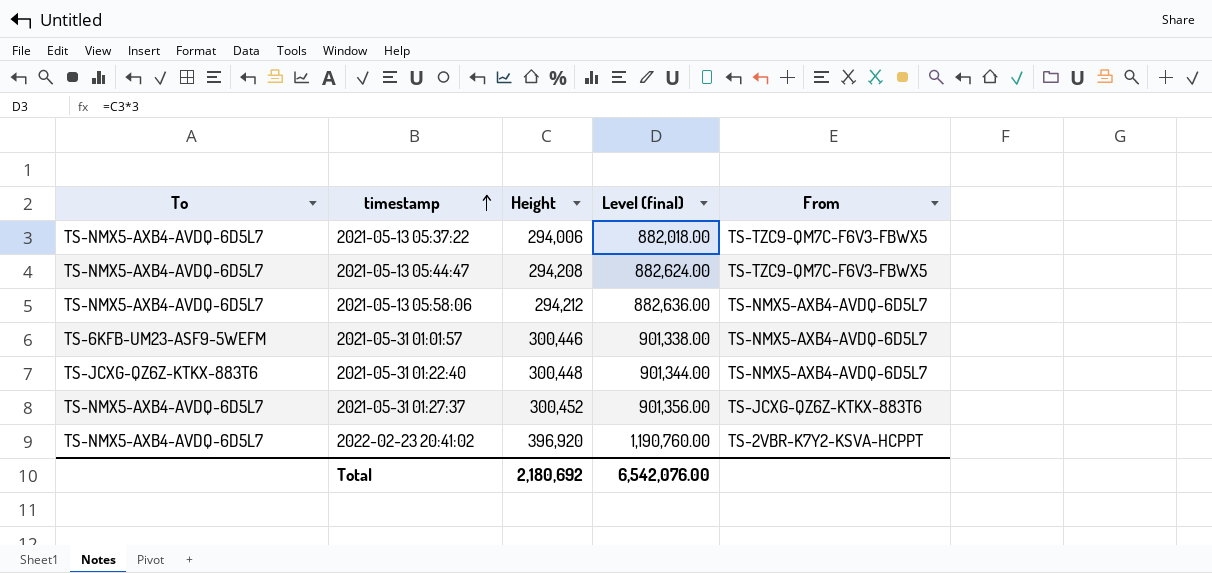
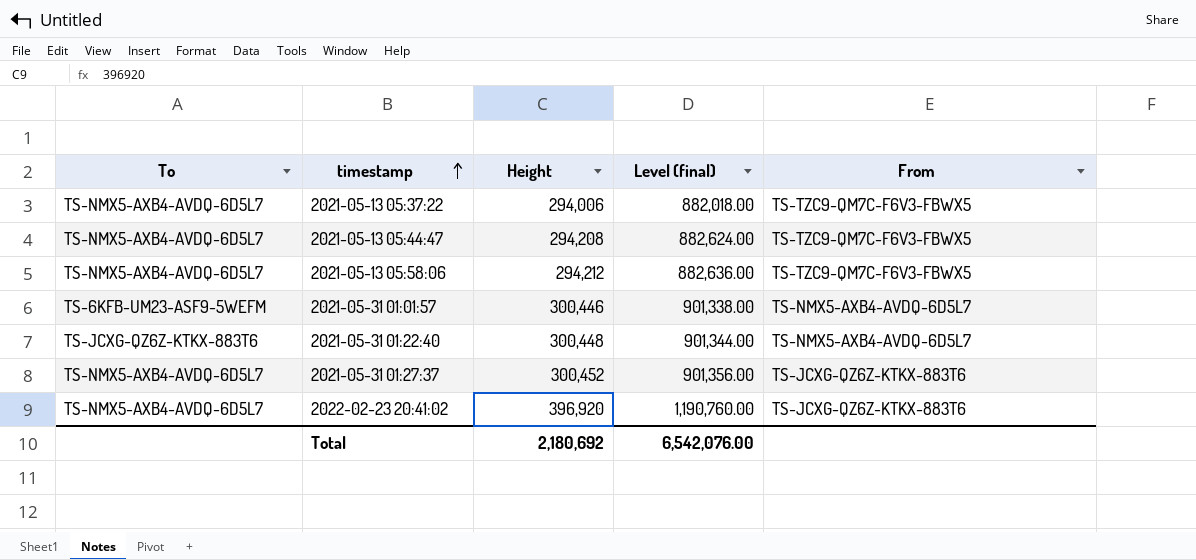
2021-05-13 05:58:06 | From: TS-NMX5-AXB4-AVDQ-6D5L7 -> TS-TZC9-QM7C-F6V3-FBWX5
2022-02-23 20:41:02 | From: TS-2VBR-K7Y2-KSVA-HCPPT -> TS-JCXG-QZ6Z-KTKX-883T6

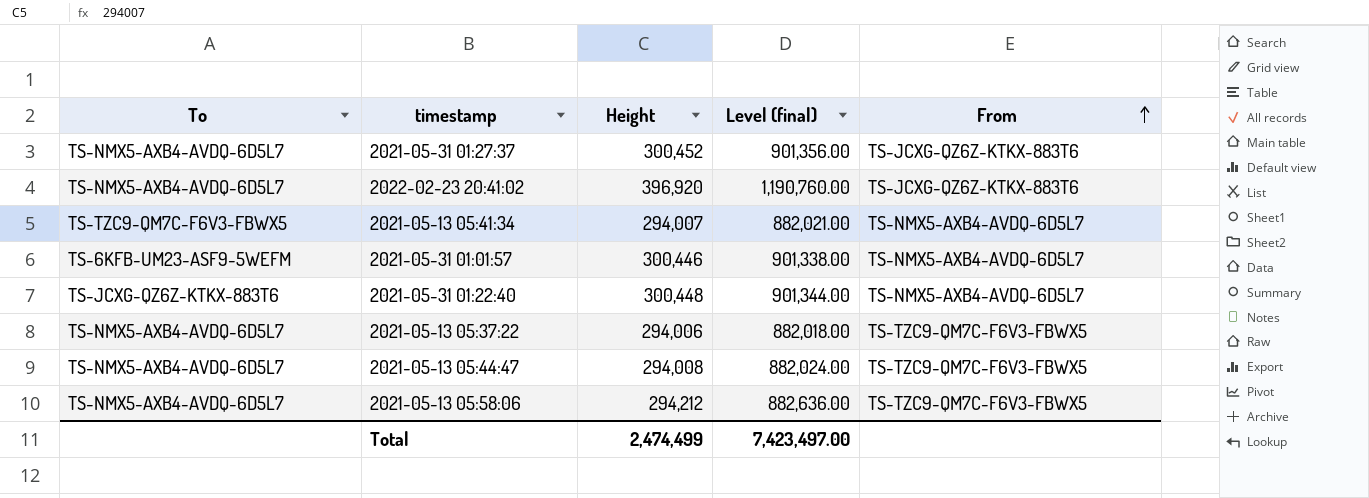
row order: timestamp ascending -> From ascending
row 2021-05-13 05:41:34: none -> TS-TZC9-QM7C-F6V3-FBWX5 | 294,007 | 882,021.00 | TS-NMX5-AXB4-AVDQ-6D5L7
2021-05-13 05:44:47 | Height: 294,208 -> 294,008
2021-05-13 05:44:47 | Level (final): 882,624.00 -> 882,024.00
Total | Height: 2,180,692 -> 2,474,499
Total | Level (final): 6,542,076.00 -> 7,423,497.00

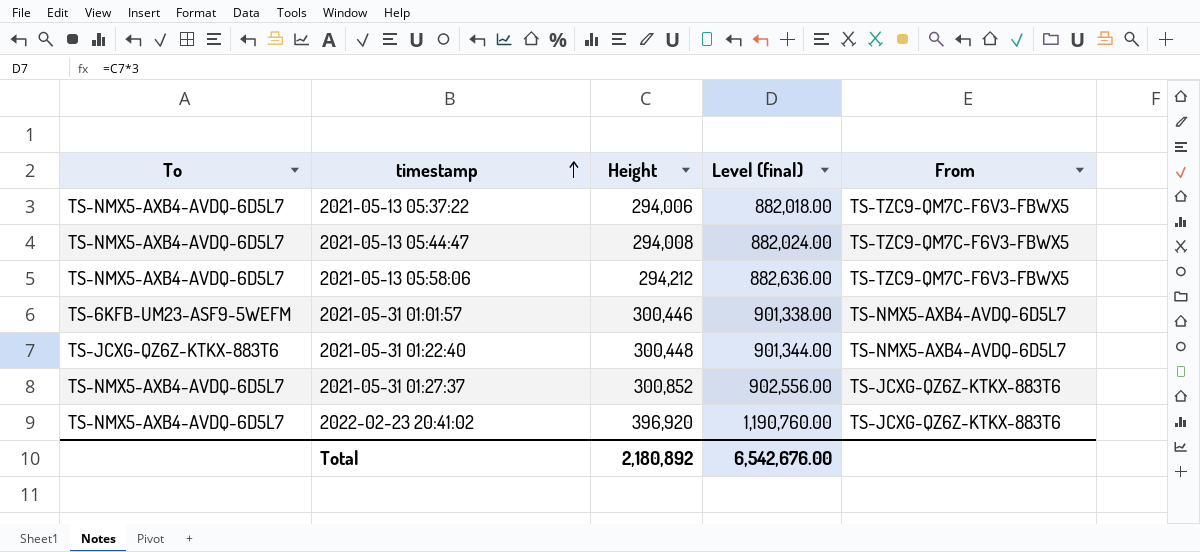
row order: From ascending -> timestamp ascending
row 2021-05-13 05:41:34: TS-TZC9-QM7C-F6V3-FBWX5 | 294,007 | 882,021.00 | TS-NMX5-AXB4-AVDQ-6D5L7 -> none
2021-05-31 01:27:37 | Height: 300,452 -> 300,852
2021-05-31 01:27:37 | Level (final): 901,356.00 -> 902,556.00
Total | Height: 2,474,499 -> 2,180,892
Total | Level (final): 7,423,497.00 -> 6,542,676.00

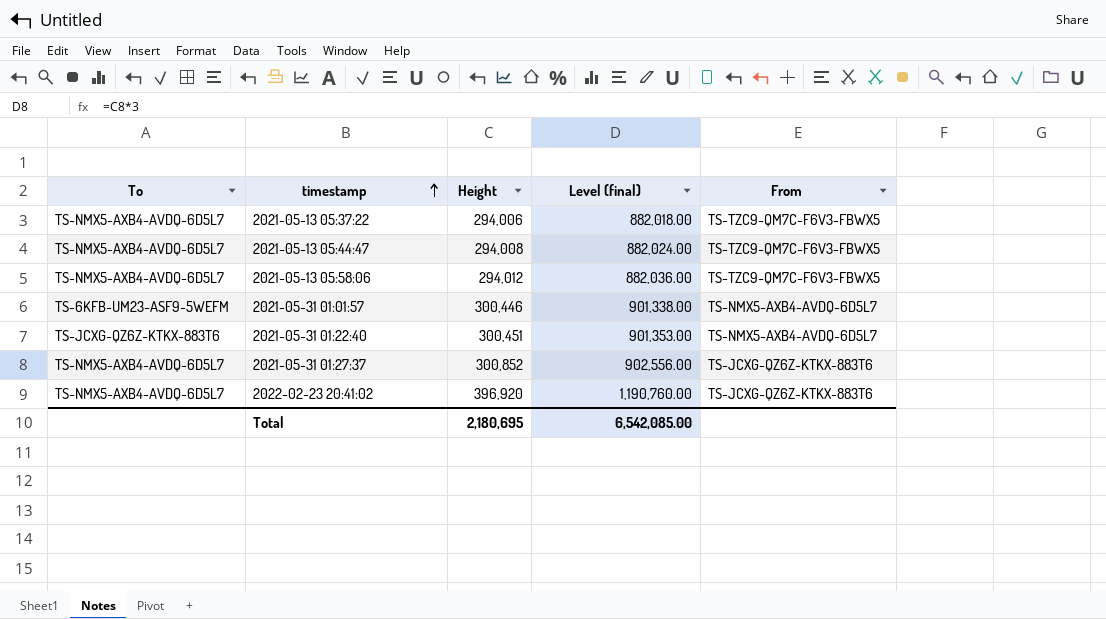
2021-05-13 05:58:06 | Height: 294,212 -> 294,012
2021-05-13 05:58:06 | Level (final): 882,636.00 -> 882,036.00
2021-05-31 01:22:40 | Height: 300,448 -> 300,451
2021-05-31 01:22:40 | Level (final): 901,344.00 -> 901,353.00
Total | Height: 2,180,892 -> 2,180,695
Total | Level (final): 6,542,676.00 -> 6,542,085.00

